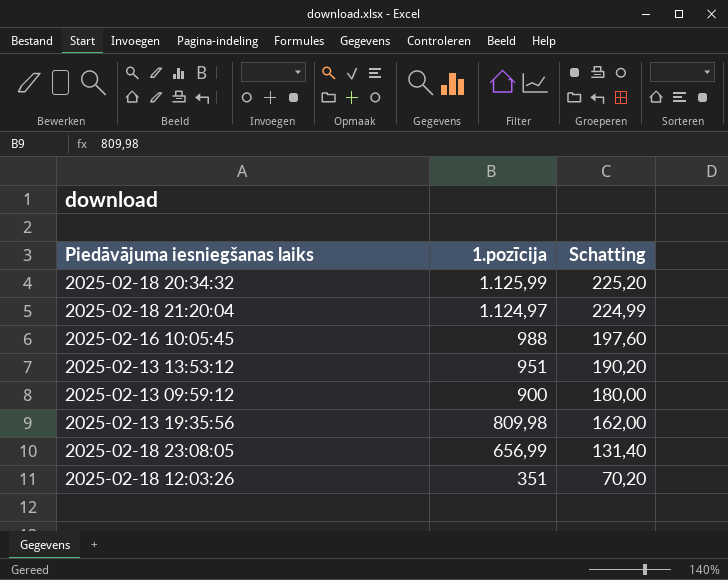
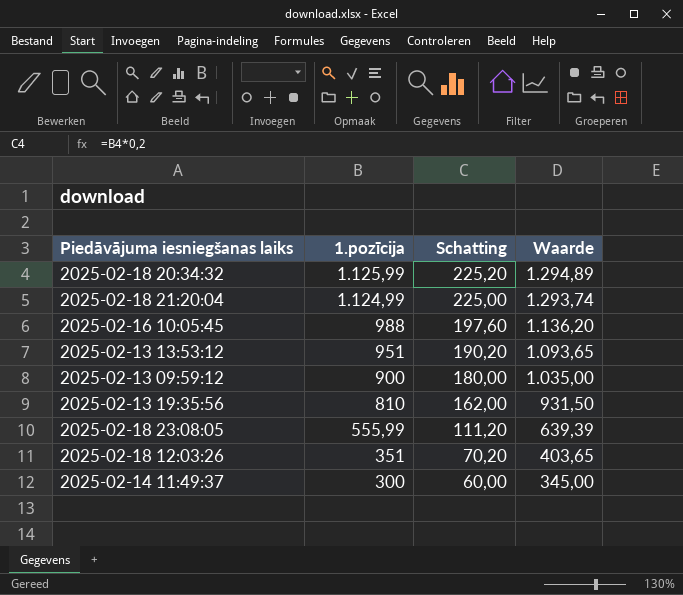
column Waarde | formula: none -> [1.pozīcija] * 1,15
2025-02-18 21:20:04 | 1.pozīcija: 1.124,97 -> 1.124,99
2025-02-18 21:20:04 | Schatting: 224,99 -> 225,00
2025-02-13 19:35:56 | 1.pozīcija: 809,98 -> 810
2025-02-18 23:08:05 | 1.pozīcija: 656,99 -> 555,99
2025-02-18 23:08:05 | Schatting: 131,40 -> 111,20
row 2025-02-14 11:49:37: none -> 300 | 60,00 | 345,00

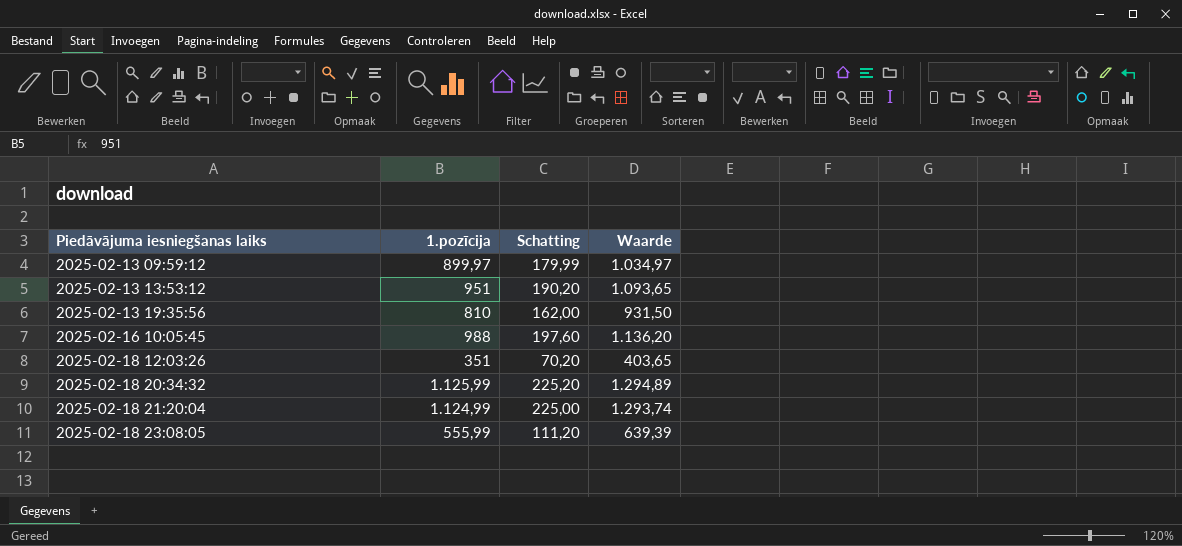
row order: 1.pozīcija descending -> Piedāvājuma iesniegšanas laiks ascending
row 2025-02-14 11:49:37: 300 | 60,00 | 345,00 -> none
2025-02-13 09:59:12 | 1.pozīcija: 900 -> 899,97
2025-02-13 09:59:12 | Schatting: 180,00 -> 179,99
2025-02-13 09:59:12 | Waarde: 1.035,00 -> 1.034,97

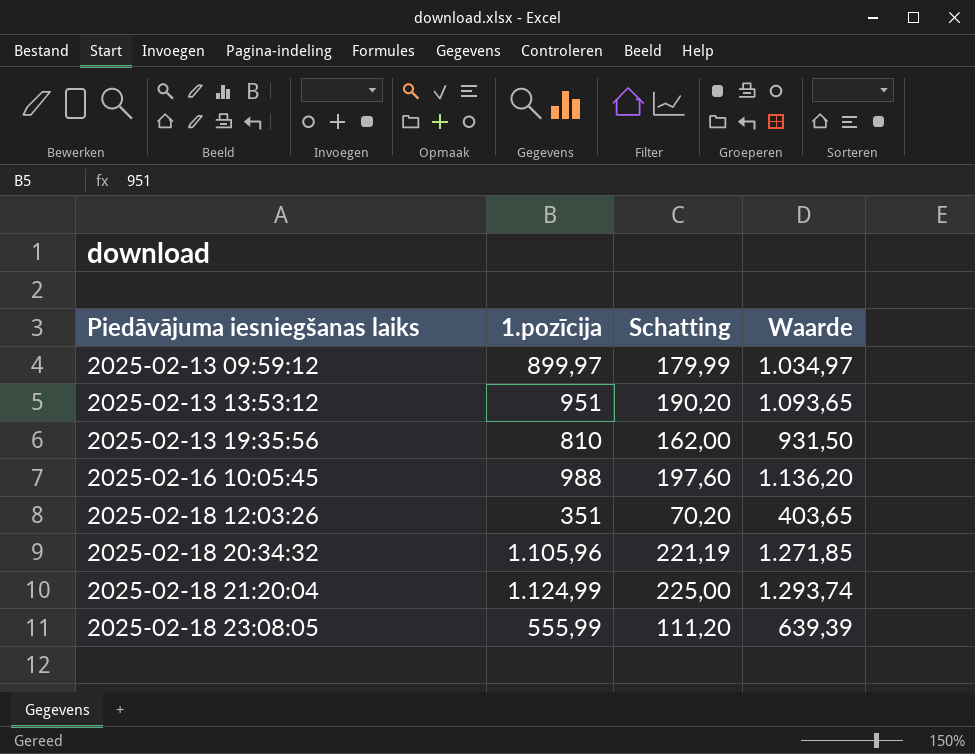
2025-02-18 20:34:32 | 1.pozīcija: 1.125,99 -> 1.105,96
2025-02-18 20:34:32 | Schatting: 225,20 -> 221,19
2025-02-18 20:34:32 | Waarde: 1.294,89 -> 1.271,85

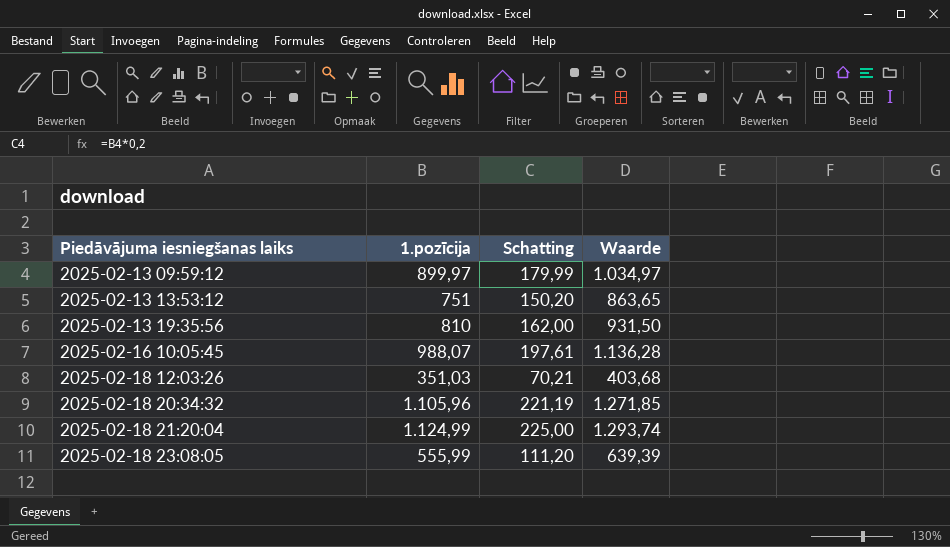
2025-02-13 13:53:12 | 1.pozīcija: 951 -> 751
2025-02-13 13:53:12 | Schatting: 190,20 -> 150,20
2025-02-13 13:53:12 | Waarde: 1.093,65 -> 863,65
2025-02-16 10:05:45 | 1.pozīcija: 988 -> 988,07
2025-02-16 10:05:45 | Schatting: 197,60 -> 197,61
2025-02-16 10:05:45 | Waarde: 1.136,20 -> 1.136,28
2025-02-18 12:03:26 | 1.pozīcija: 351 -> 351,03
2025-02-18 12:03:26 | Schatting: 70,20 -> 70,21
2025-02-18 12:03:26 | Waarde: 403,65 -> 403,68

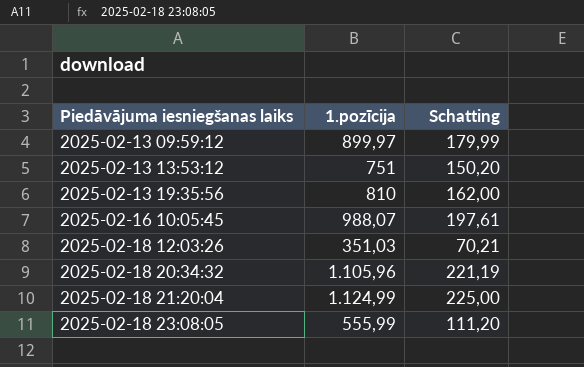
column Waarde | formula: [1.pozīcija] * 1,15 -> none

